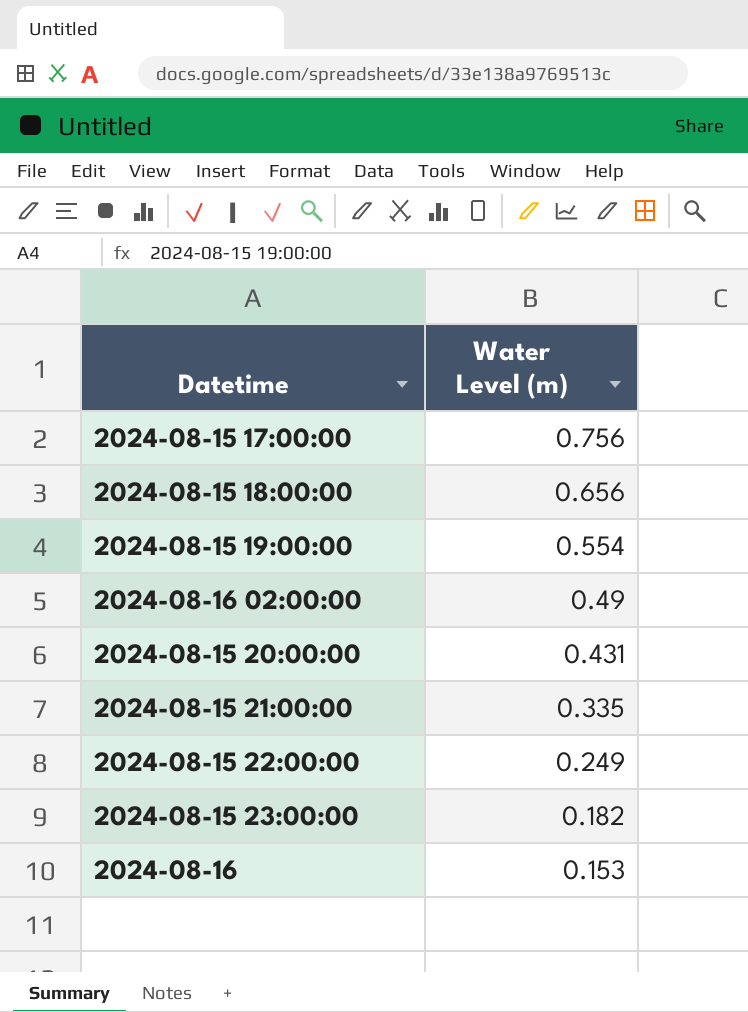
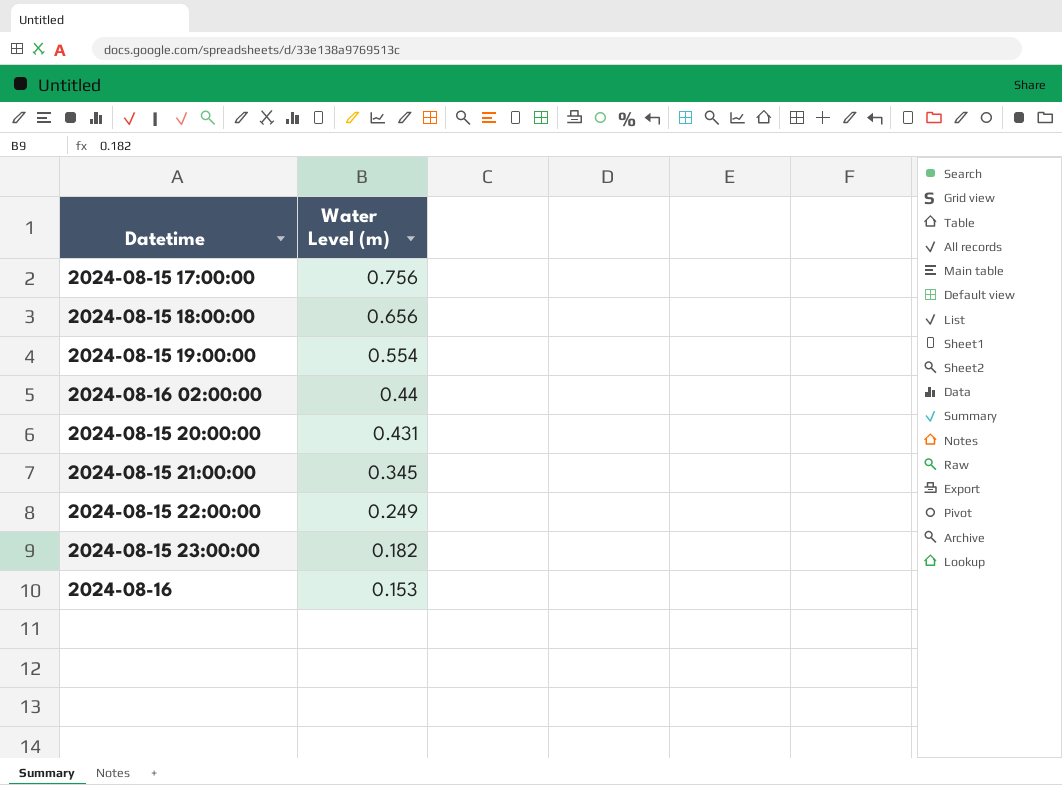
2024-08-16 02:00:00 | Water Level (m): 0.49 -> 0.44
2024-08-15 21:00:00 | Water Level (m): 0.335 -> 0.345

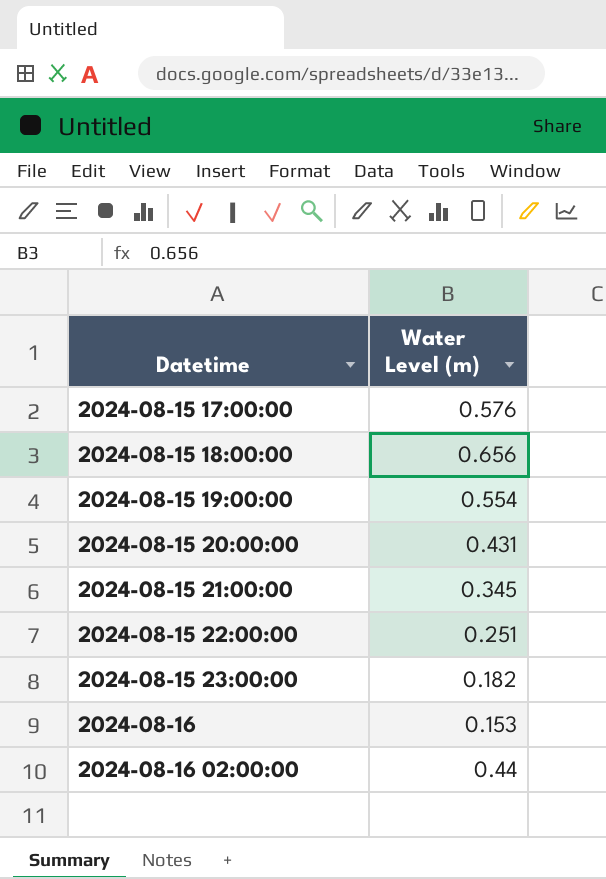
row order: Water Level (m) descending -> Datetime ascending
2024-08-15 17:00:00 | Water Level (m): 0.756 -> 0.576
2024-08-15 22:00:00 | Water Level (m): 0.249 -> 0.251

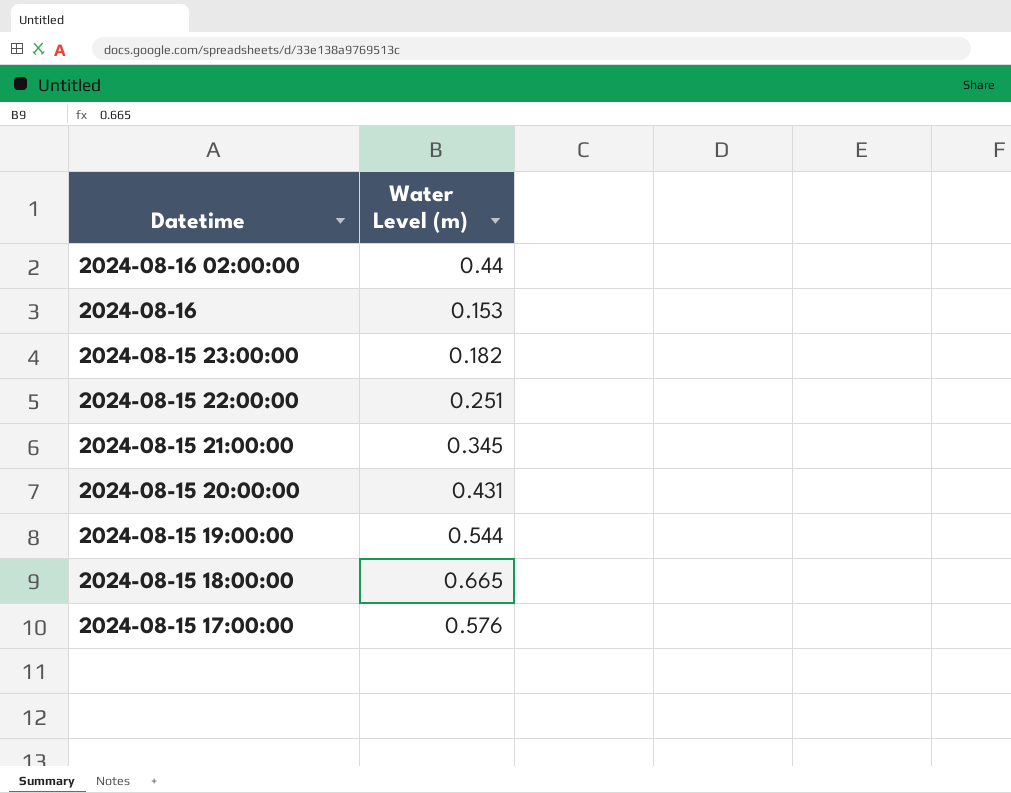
row order: Datetime ascending -> Datetime descending
2024-08-15 19:00:00 | Water Level (m): 0.554 -> 0.544
2024-08-15 18:00:00 | Water Level (m): 0.656 -> 0.665

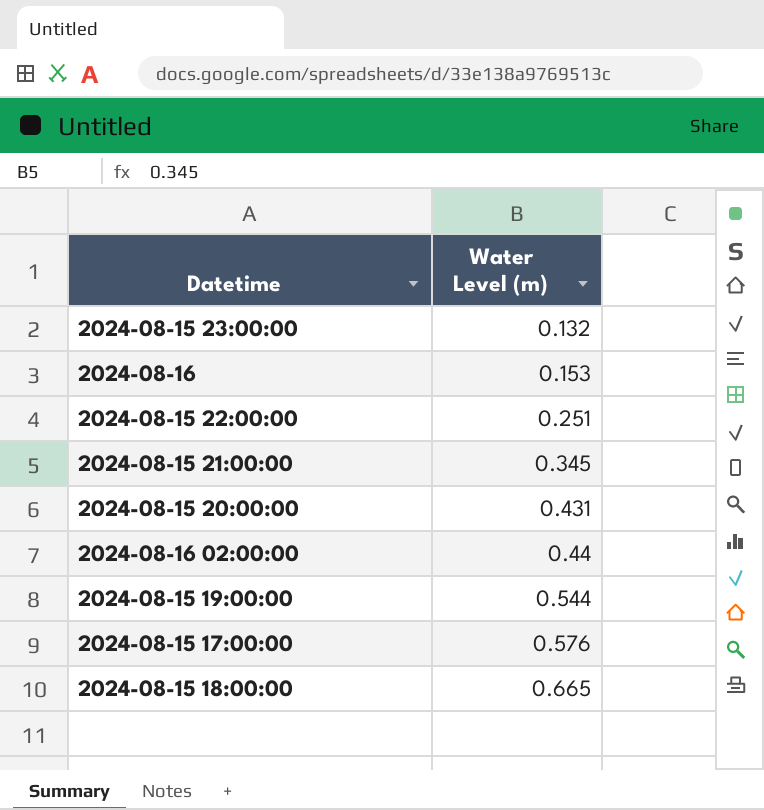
row order: Datetime descending -> Water Level (m) ascending
2024-08-15 23:00:00 | Water Level (m): 0.182 -> 0.132

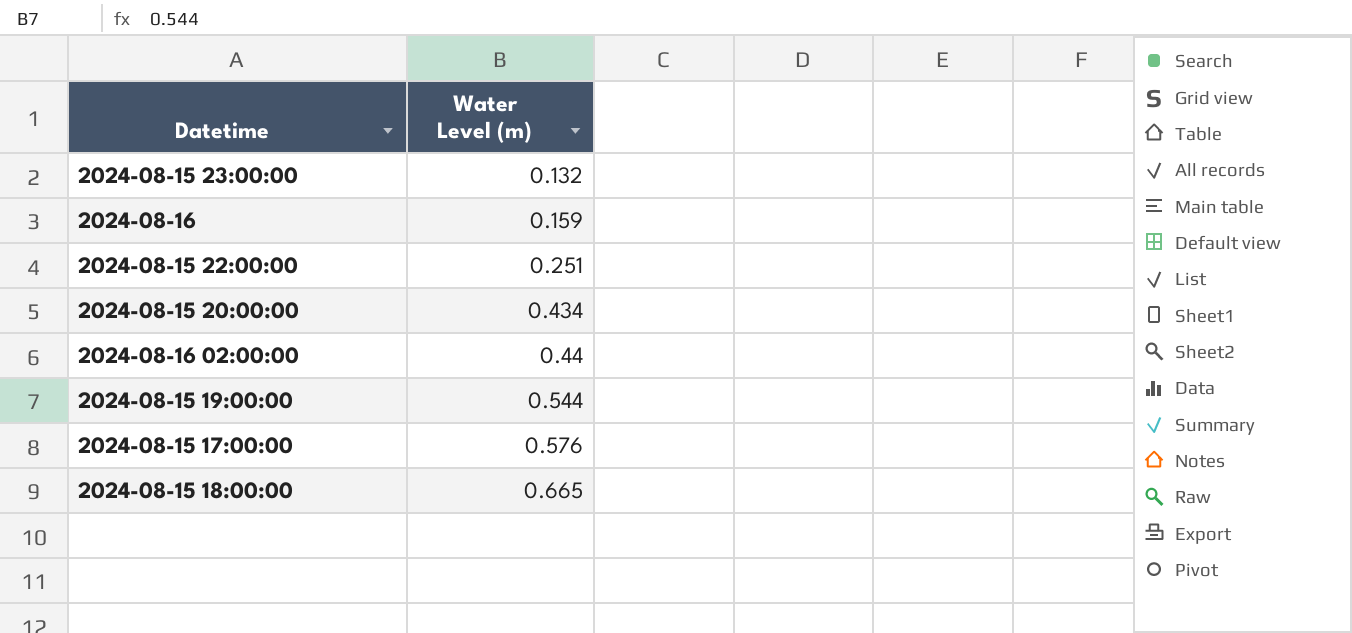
row 2024-08-15 21:00:00: 0.345 -> none
2024-08-16 | Water Level (m): 0.153 -> 0.159
2024-08-15 20:00:00 | Water Level (m): 0.431 -> 0.434

